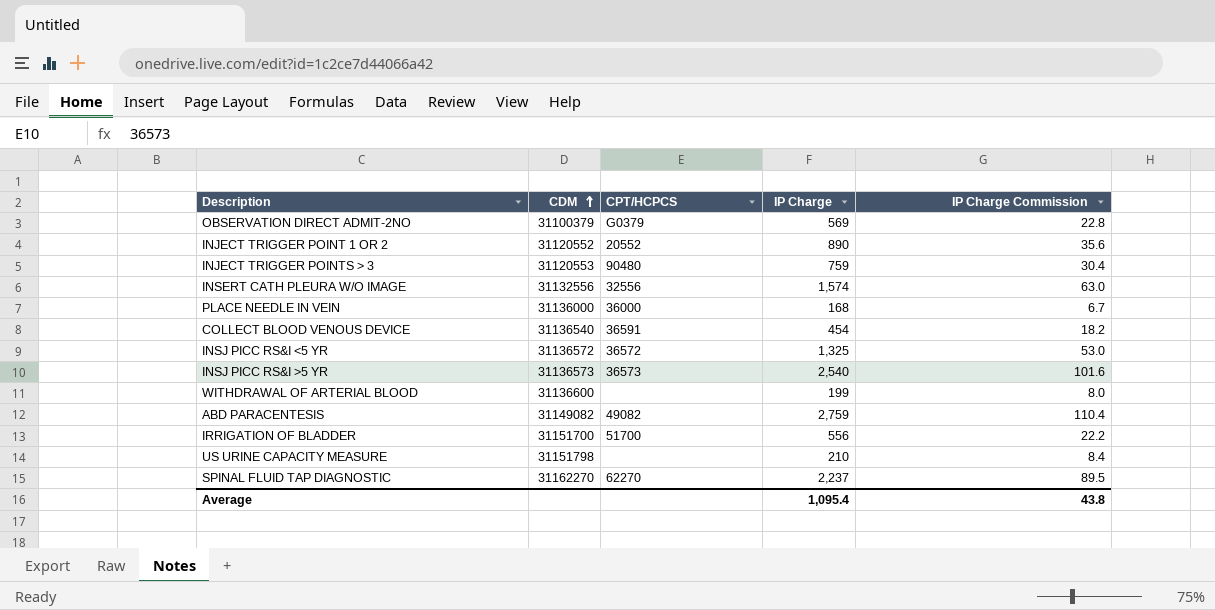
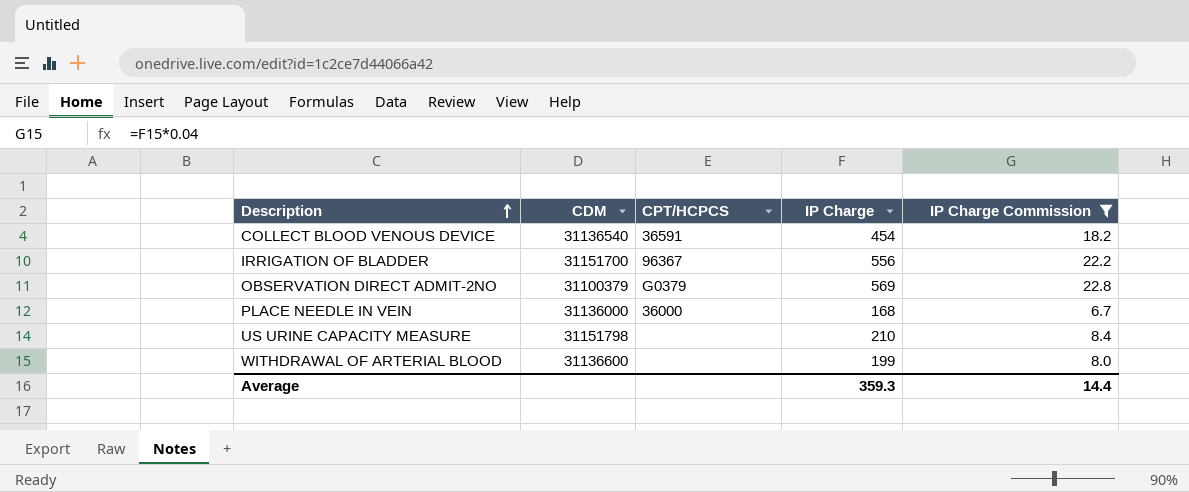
filter: none -> IP Charge Commission <= 22.8
row order: CDM ascending -> Description ascending
IRRIGATION OF BLADDER | CPT/HCPCS: 51700 -> 96367
Average | IP Charge: 1,095.4 -> 359.3
Average | IP Charge Commission: 43.8 -> 14.4

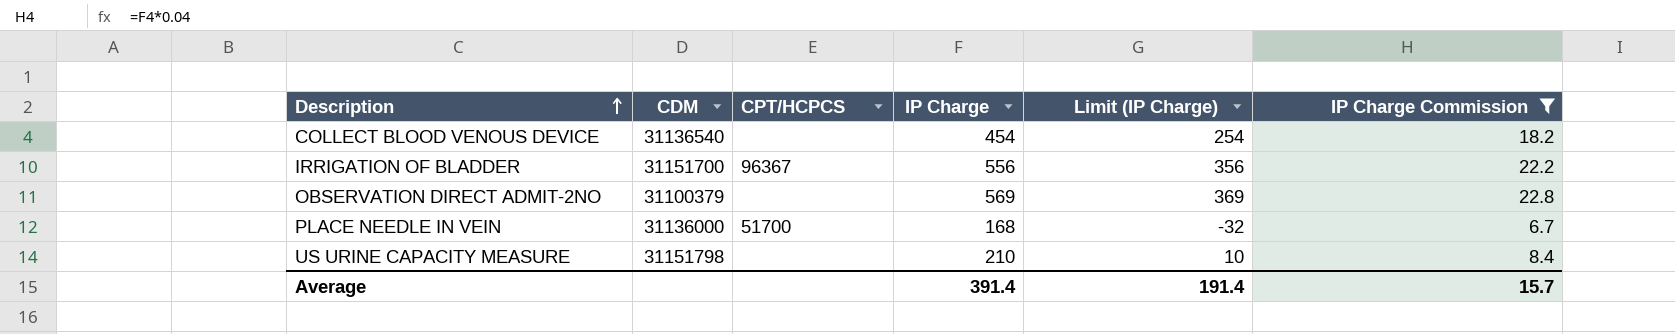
column Limit (IP Charge) | formula: none -> [IP Charge] - 200
row WITHDRAWAL OF ARTERIAL BLOOD: 31136600 | none | 199 | 8.0 -> none
COLLECT BLOOD VENOUS DEVICE | CPT/HCPCS: 36591 -> none
OBSERVATION DIRECT ADMIT-2NO | CPT/HCPCS: G0379 -> none
PLACE NEEDLE IN VEIN | CPT/HCPCS: 36000 -> 51700
Average | IP Charge: 359.3 -> 391.4
Average | IP Charge Commission: 14.4 -> 15.7

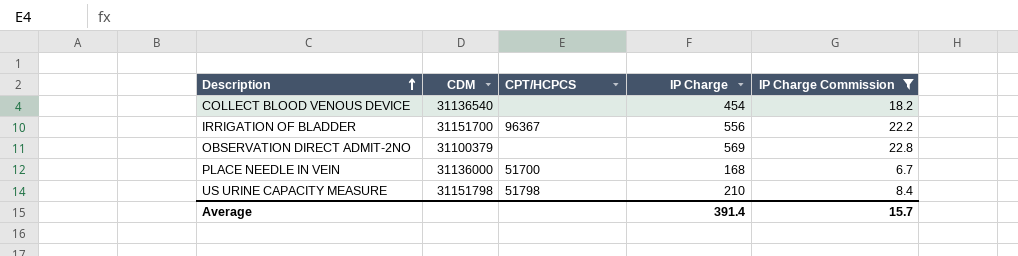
column Limit (IP Charge) | formula: [IP Charge] - 200 -> none
US URINE CAPACITY MEASURE | CPT/HCPCS: none -> 51798

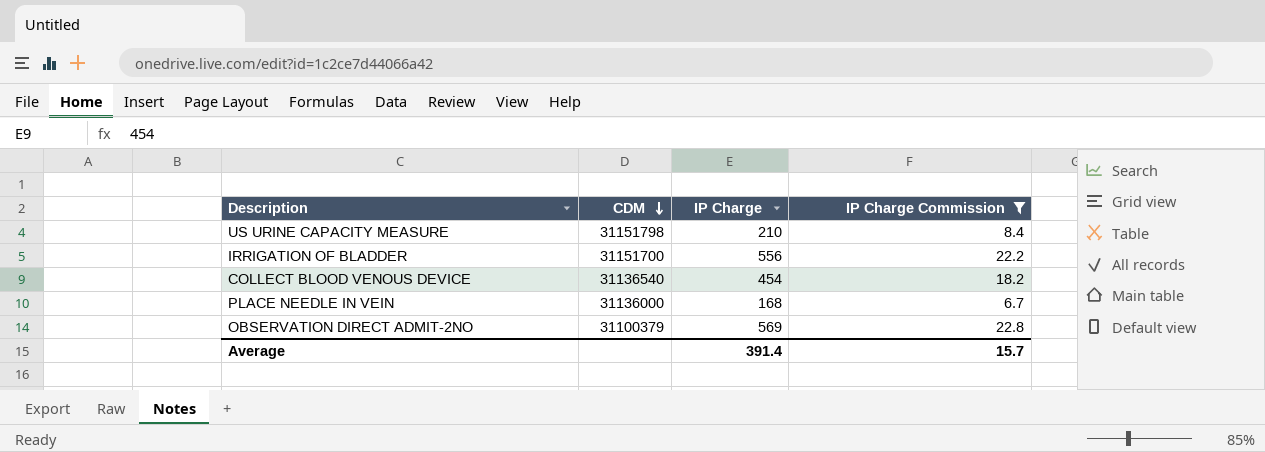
row order: Description ascending -> CDM descending
column CPT/HCPCS | position: 3 -> none

